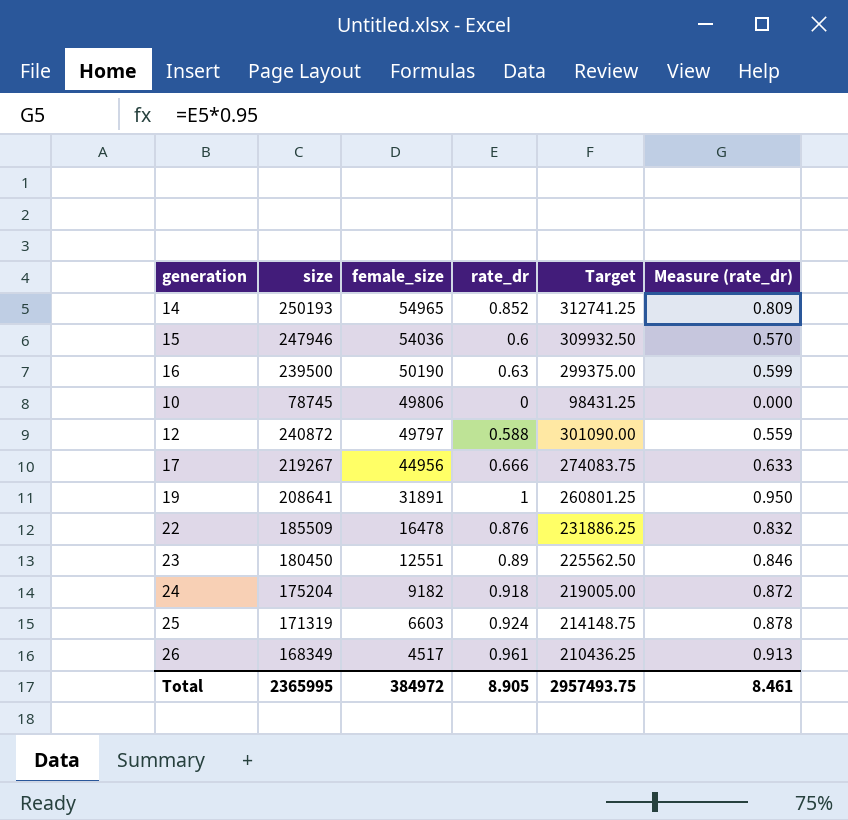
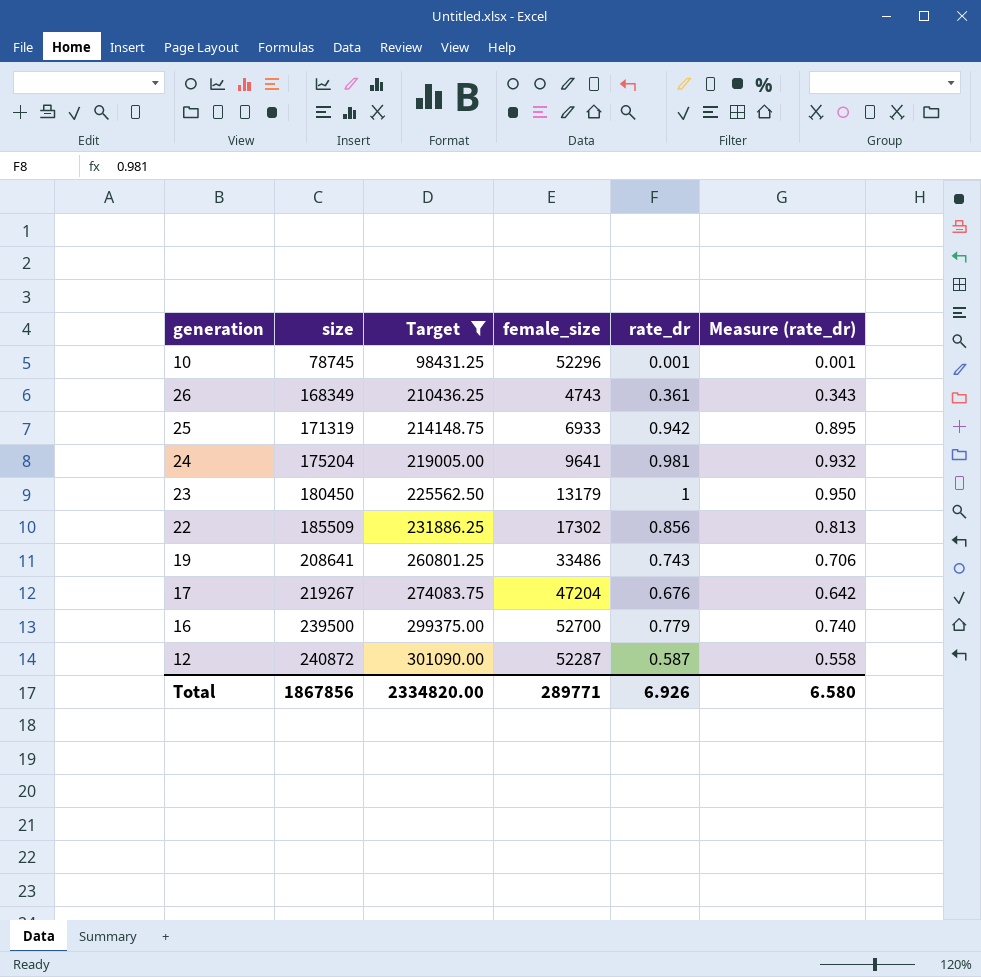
filter: none -> Target <= 301090.00
row order: female_size descending -> size ascending
column Target | position: 5 -> 3
10 | female_size: 49806 -> 52296
10 | rate_dr: 0 -> 0.001
10 | Measure (rate_dr): 0.000 -> 0.001
26 | female_size: 4517 -> 4743
26 | rate_dr: 0.961 -> 0.361
26 | Measure (rate_dr): 0.913 -> 0.343
25 | female_size: 6603 -> 6933
25 | rate_dr: 0.924 -> 0.942
25 | Measure (rate_dr): 0.878 -> 0.895
24 | female_size: 9182 -> 9641
24 | rate_dr: 0.918 -> 0.981
24 | Measure (rate_dr): 0.872 -> 0.932
23 | female_size: 12551 -> 13179
23 | rate_dr: 0.89 -> 1
23 | Measure (rate_dr): 0.846 -> 0.950
22 | female_size: 16478 -> 17302
22 | rate_dr: 0.876 -> 0.856
22 | Measure (rate_dr): 0.832 -> 0.813
19 | female_size: 31891 -> 33486
19 | rate_dr: 1 -> 0.743
19 | Measure (rate_dr): 0.950 -> 0.706
17 | female_size: 44956 -> 47204
17 | rate_dr: 0.666 -> 0.676
17 | Measure (rate_dr): 0.633 -> 0.642
16 | female_size: 50190 -> 52700
16 | rate_dr: 0.63 -> 0.779
16 | Measure (rate_dr): 0.599 -> 0.740
12 | female_size: 49797 -> 52287
12 | rate_dr: 0.588 -> 0.587
12 | Measure (rate_dr): 0.559 -> 0.558
Total | size: 2365995 -> 1867856
Total | Target: 2957493.75 -> 2334820.00
Total | female_size: 384972 -> 289771
Total | rate_dr: 8.905 -> 6.926
Total | Measure (rate_dr): 8.461 -> 6.580

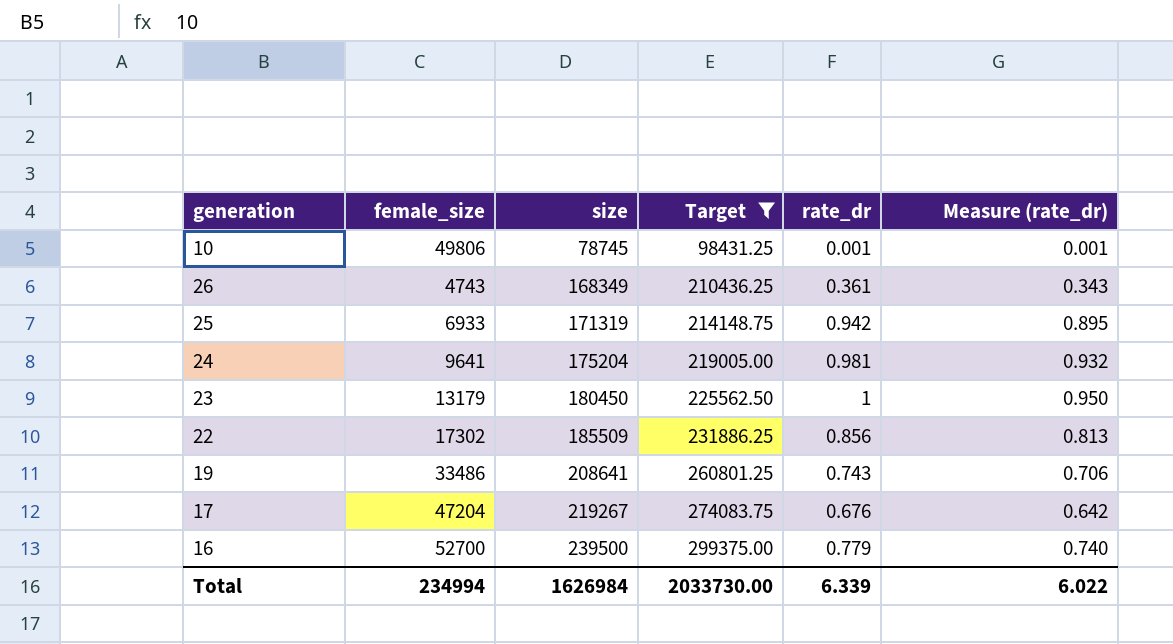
column female_size | position: 4 -> 2
row 12: 240872 | 301090.00 | 52287 | 0.587 | 0.558 -> none
10 | female_size: 52296 -> 49806
Total | female_size: 289771 -> 234994
Total | size: 1867856 -> 1626984
Total | Target: 2334820.00 -> 2033730.00
Total | rate_dr: 6.926 -> 6.339
Total | Measure (rate_dr): 6.580 -> 6.022

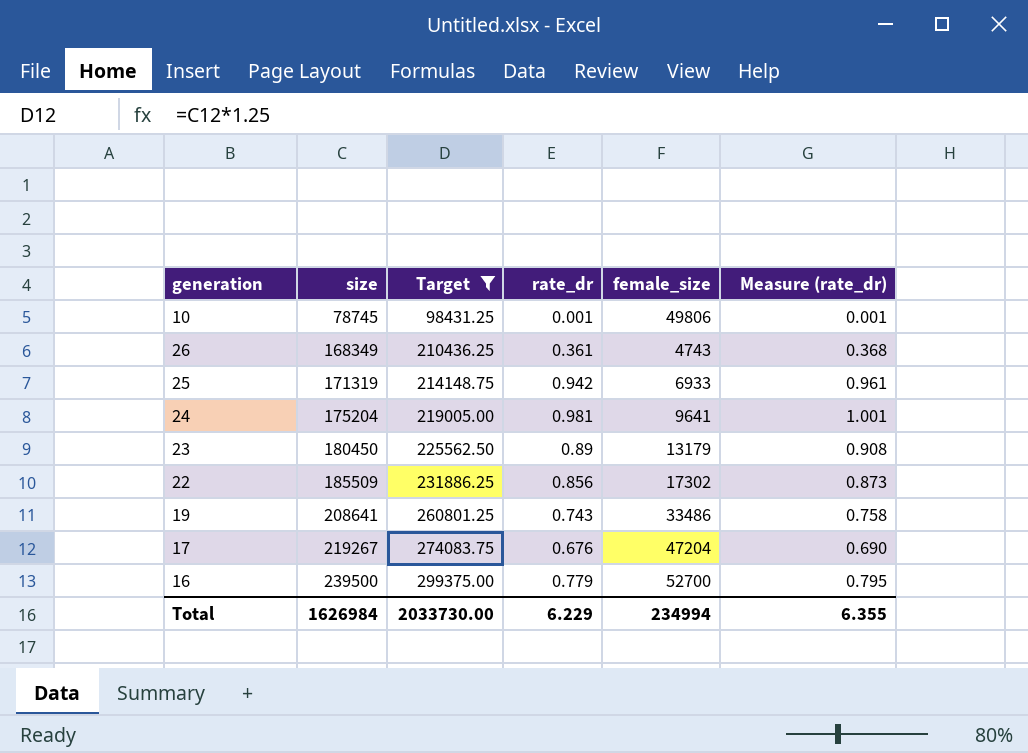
column female_size | position: 2 -> 5
column Measure (rate_dr) | formula: [rate_dr] * 0.95 -> [rate_dr] * 1.02
23 | rate_dr: 1 -> 0.89
Total | rate_dr: 6.339 -> 6.229
Total | Measure (rate_dr): 6.022 -> 6.355

